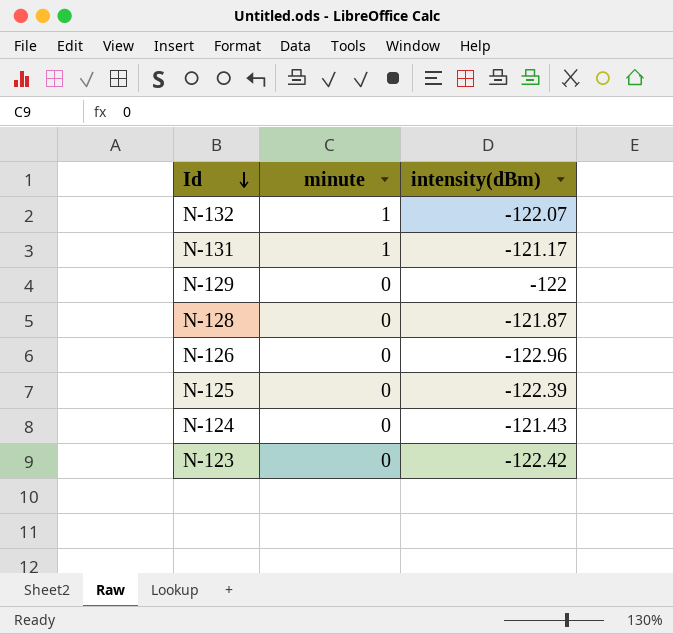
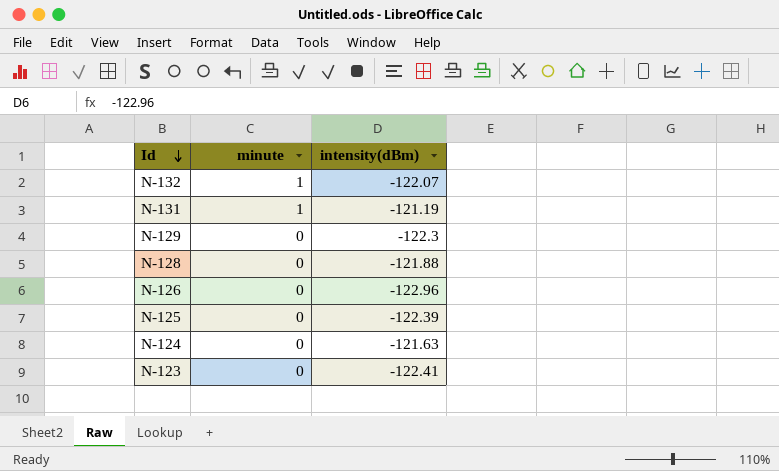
N-131 | intensity(dBm): -121.17 -> -121.19
N-129 | intensity(dBm): -122 -> -122.3
N-128 | intensity(dBm): -121.87 -> -121.88
N-124 | intensity(dBm): -121.43 -> -121.63
N-123 | intensity(dBm): -122.42 -> -122.41

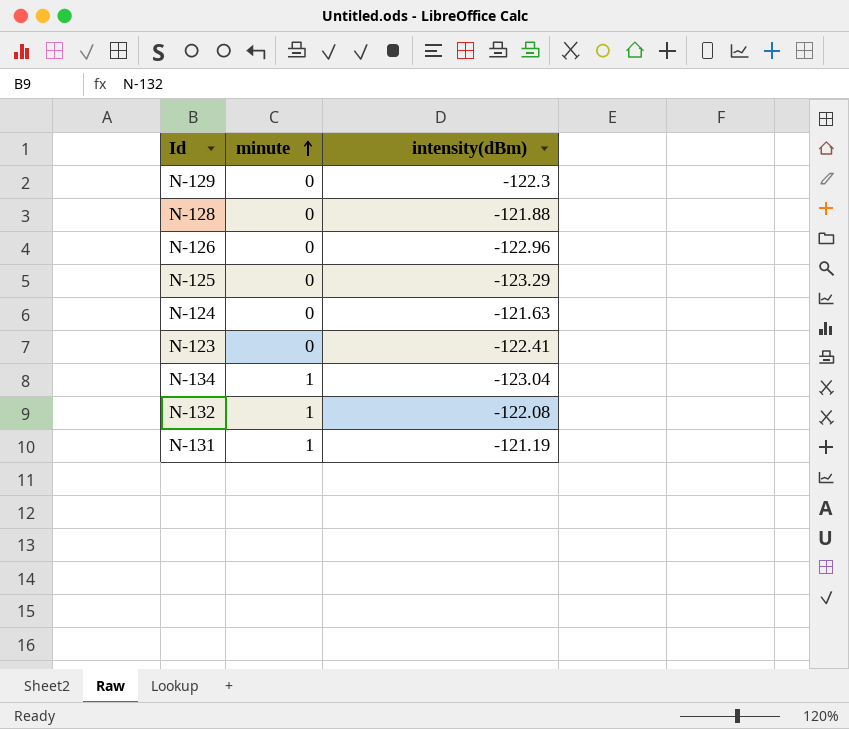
row order: Id descending -> minute ascending
N-125 | intensity(dBm): -122.39 -> -123.29
row N-134: none -> 1 | -123.04
N-132 | intensity(dBm): -122.07 -> -122.08

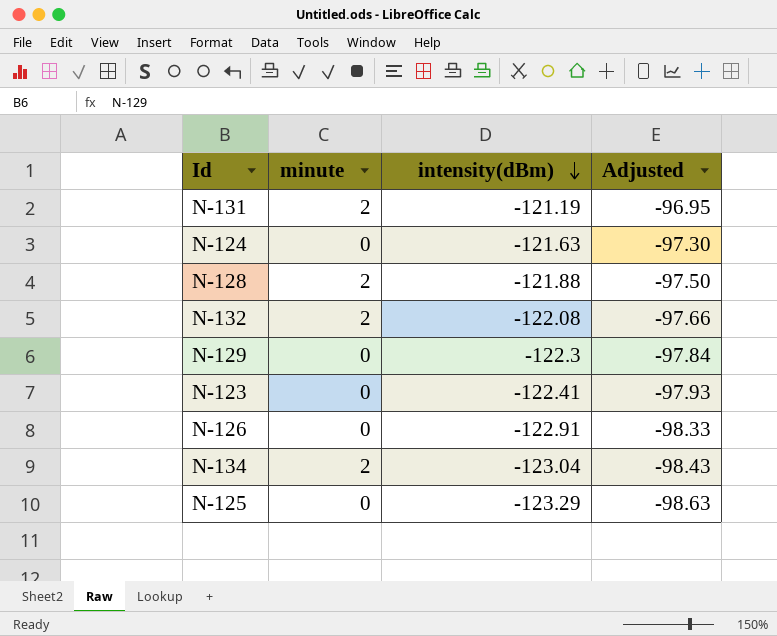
row order: minute ascending -> intensity(dBm) descending
column Adjusted | formula: none -> [intensity(dBm)] * 0.8
N-131 | minute: 1 -> 2
N-128 | minute: 0 -> 2
N-132 | minute: 1 -> 2
N-126 | intensity(dBm): -122.96 -> -122.91
N-134 | minute: 1 -> 2

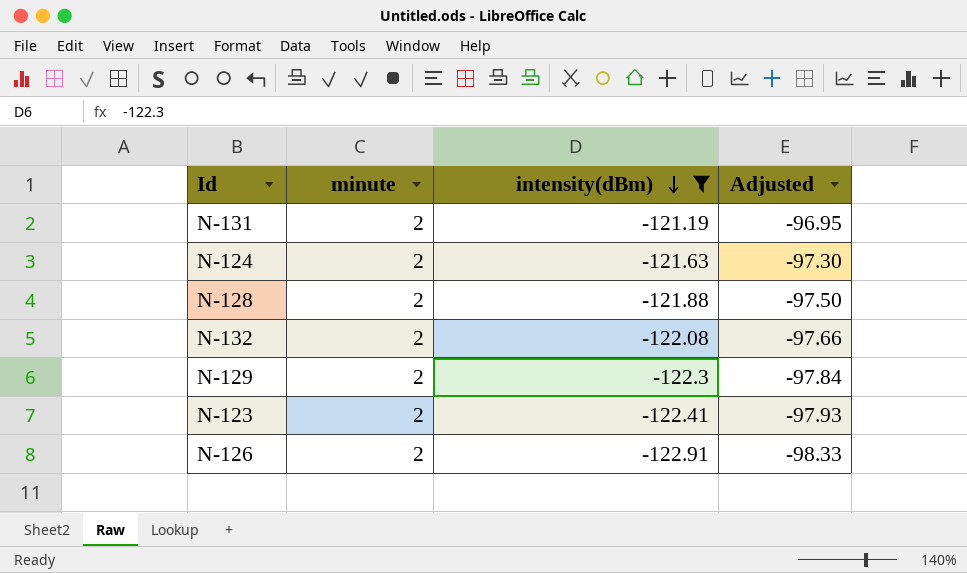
filter: none -> intensity(dBm) >= -122.91
N-124 | minute: 0 -> 2
N-129 | minute: 0 -> 2
N-123 | minute: 0 -> 2
N-126 | minute: 0 -> 2

